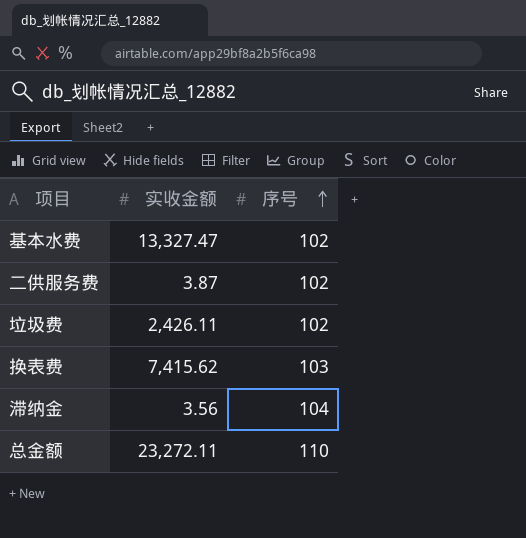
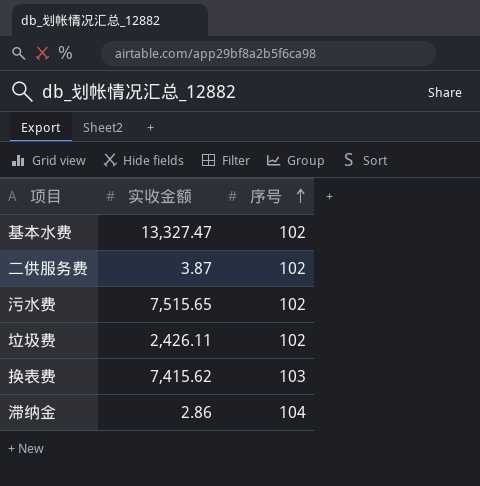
row 总金额: 23,272.11 | 110 -> none
row 污水费: none -> 7,515.65 | 102
滞纳金 | 实收金额: 3.56 -> 2.86

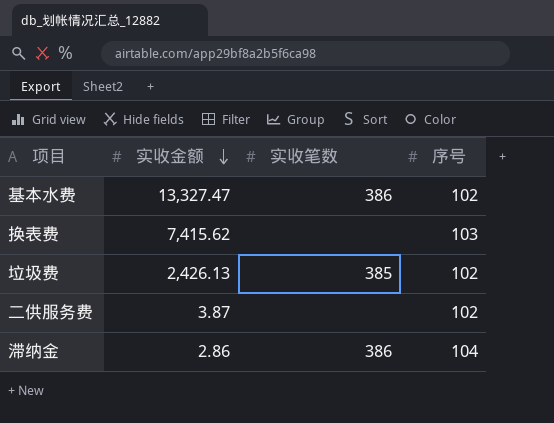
row order: 序号 ascending -> 实收金额 descending
column 实收笔数 | position: none -> 3
row 污水费: 7,515.65 | 102 -> none
垃圾费 | 实收金额: 2,426.11 -> 2,426.13

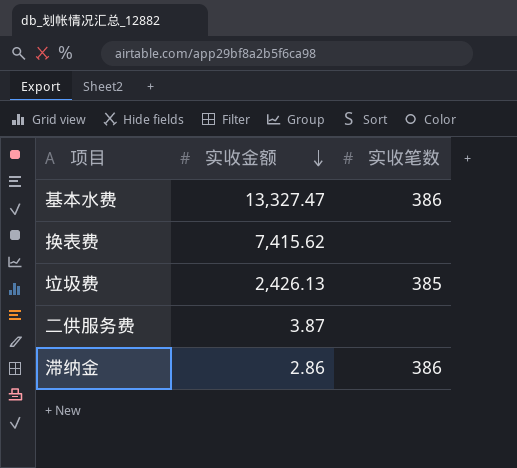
column 序号 | position: 4 -> none

